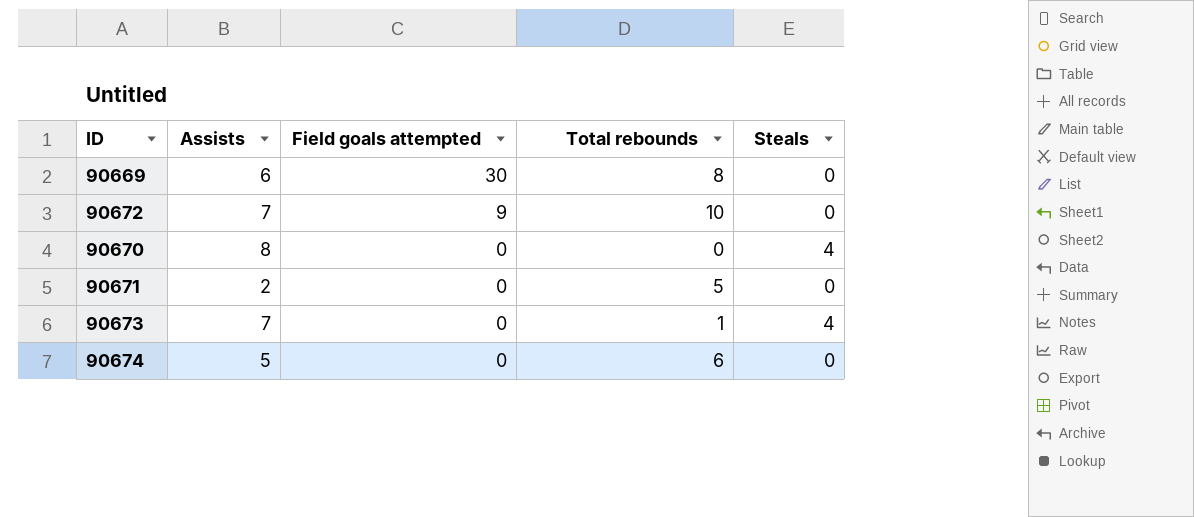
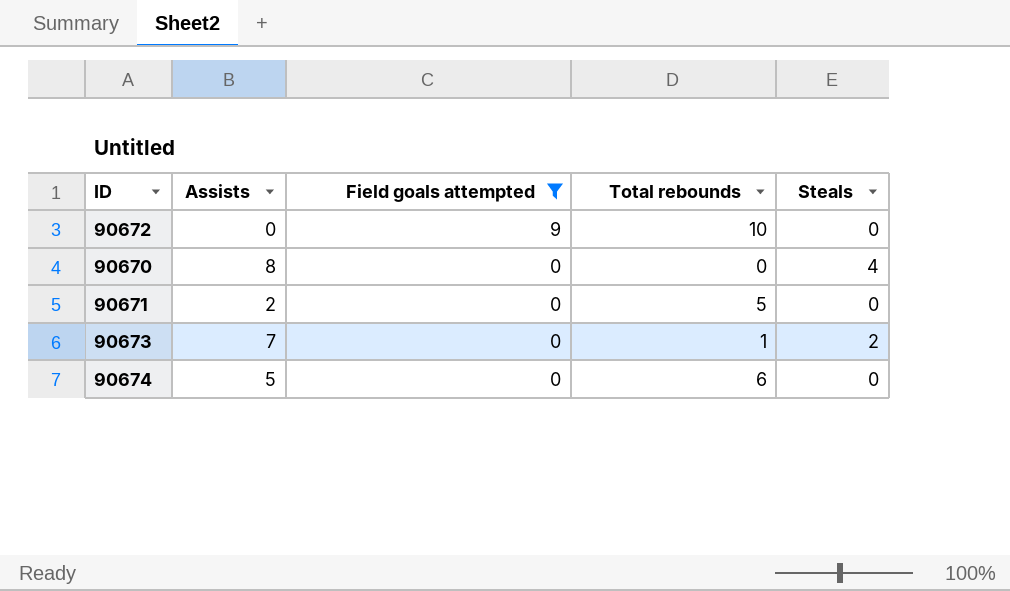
filter: none -> Field goals attempted != 30
90672 | Assists: 7 -> 0
90673 | Steals: 4 -> 2

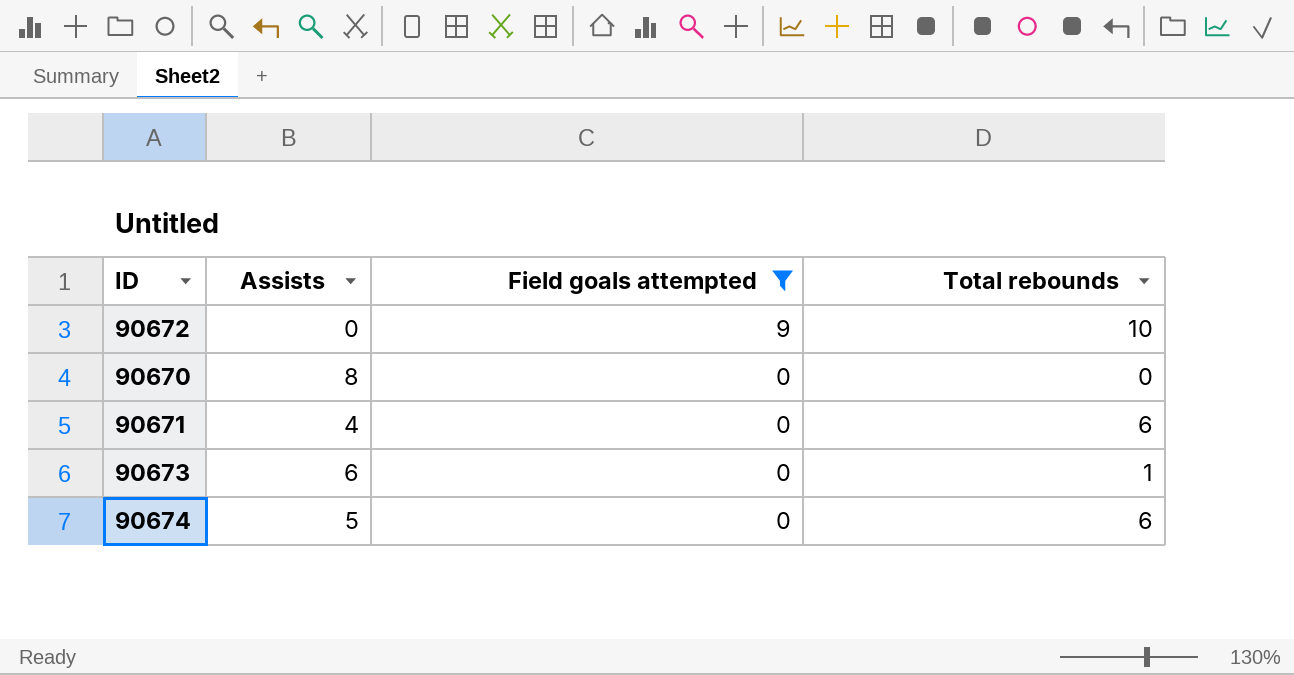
column Steals | position: 5 -> none
90671 | Assists: 2 -> 4
90671 | Total rebounds: 5 -> 6
90673 | Assists: 7 -> 6

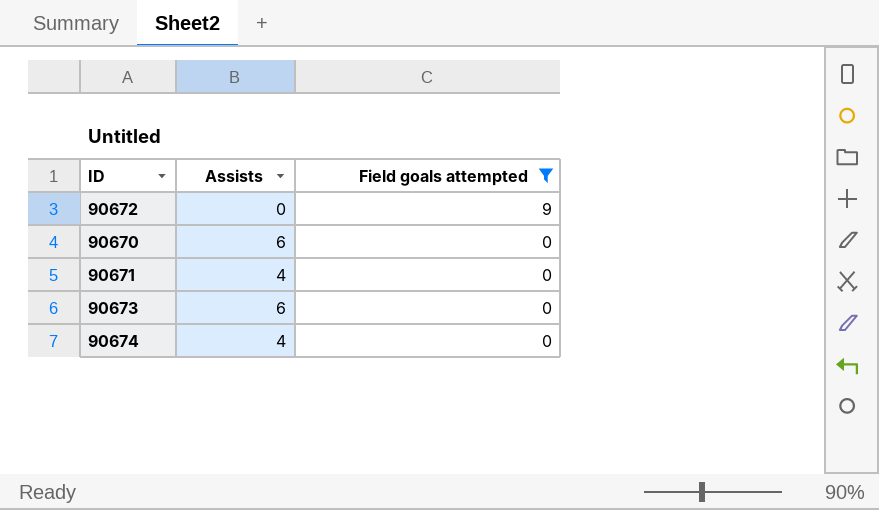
column Total rebounds | position: 4 -> none
90670 | Assists: 8 -> 6
90674 | Assists: 5 -> 4

